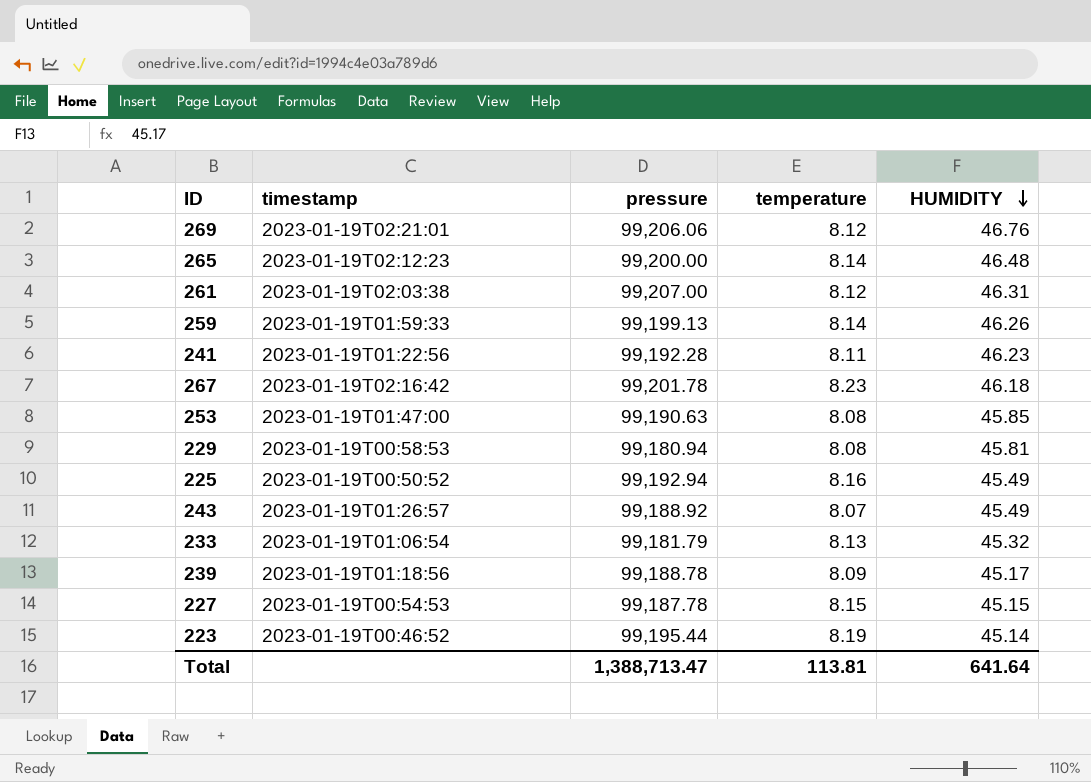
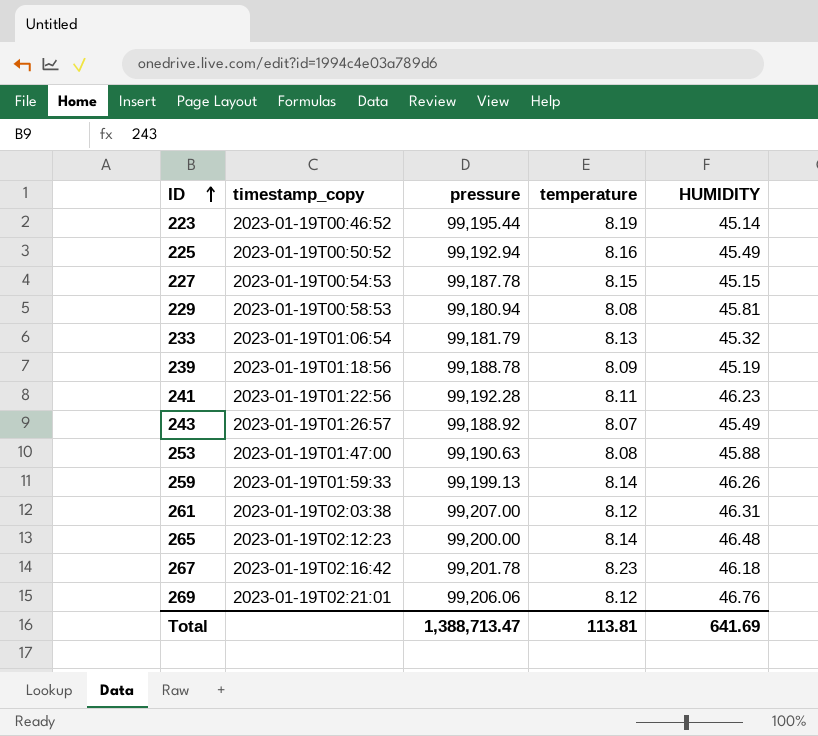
row order: HUMIDITY descending -> ID ascending
column name: timestamp -> timestamp_copy
239 | HUMIDITY: 45.17 -> 45.19
253 | HUMIDITY: 45.85 -> 45.88
Total | HUMIDITY: 641.64 -> 641.69

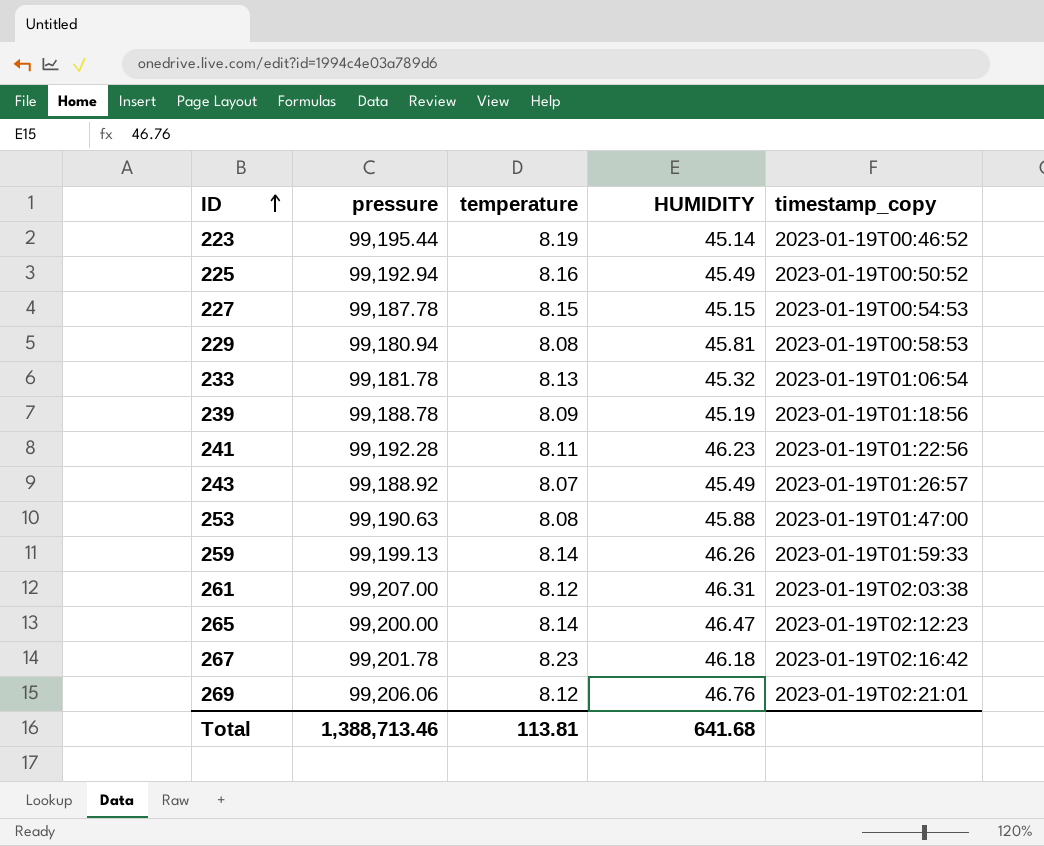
column timestamp_copy | position: 2 -> 5
233 | pressure: 99,181.79 -> 99,181.78
265 | HUMIDITY: 46.48 -> 46.47
Total | pressure: 1,388,713.47 -> 1,388,713.46
Total | HUMIDITY: 641.69 -> 641.68

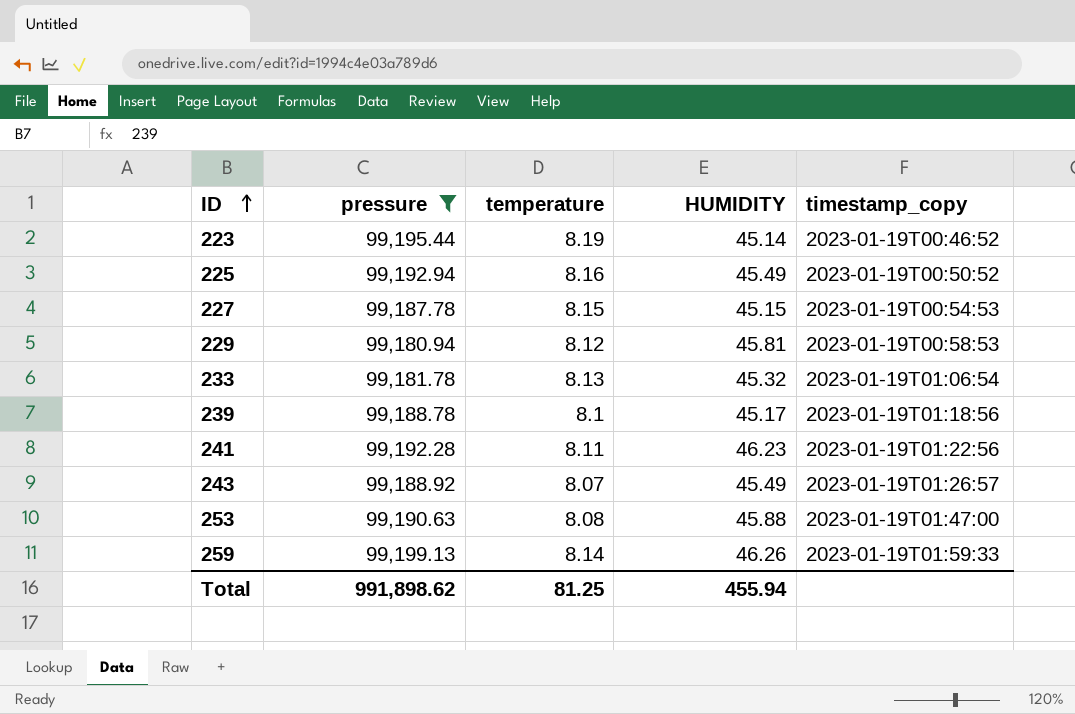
filter: none -> pressure <= 99,199.13
229 | temperature: 8.08 -> 8.12
239 | temperature: 8.09 -> 8.1
239 | HUMIDITY: 45.19 -> 45.17
Total | pressure: 1,388,713.46 -> 991,898.62
Total | temperature: 113.81 -> 81.25
Total | HUMIDITY: 641.68 -> 455.94

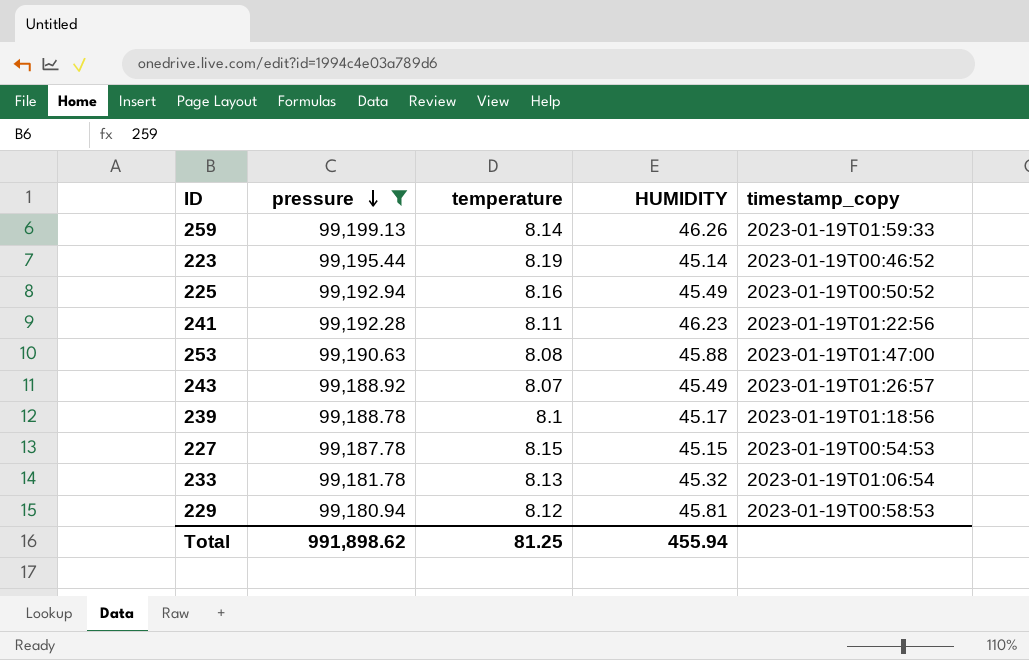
row order: ID ascending -> pressure descending

